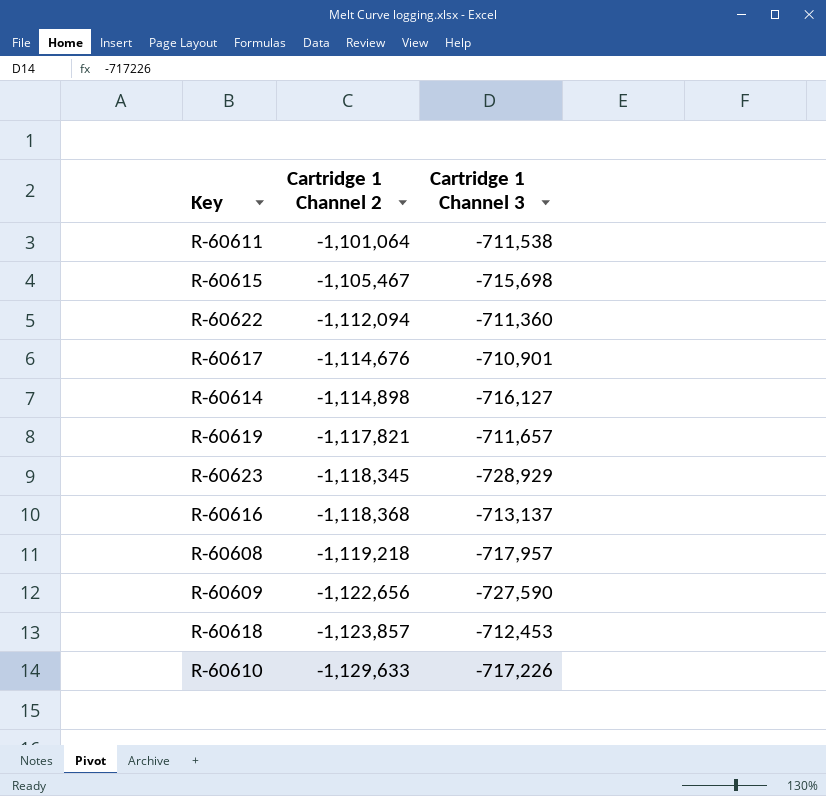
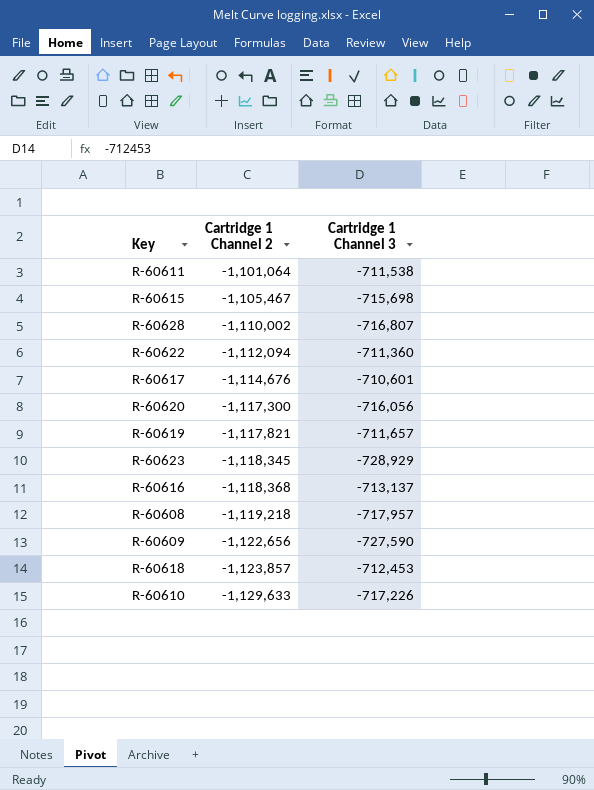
row R-60614: -1,114,898 | -716,127 -> none
row R-60628: none -> -1,110,002 | -716,807
R-60617 | Cartridge 1 Channel 3: -710,901 -> -710,601
row R-60620: none -> -1,117,300 | -716,056

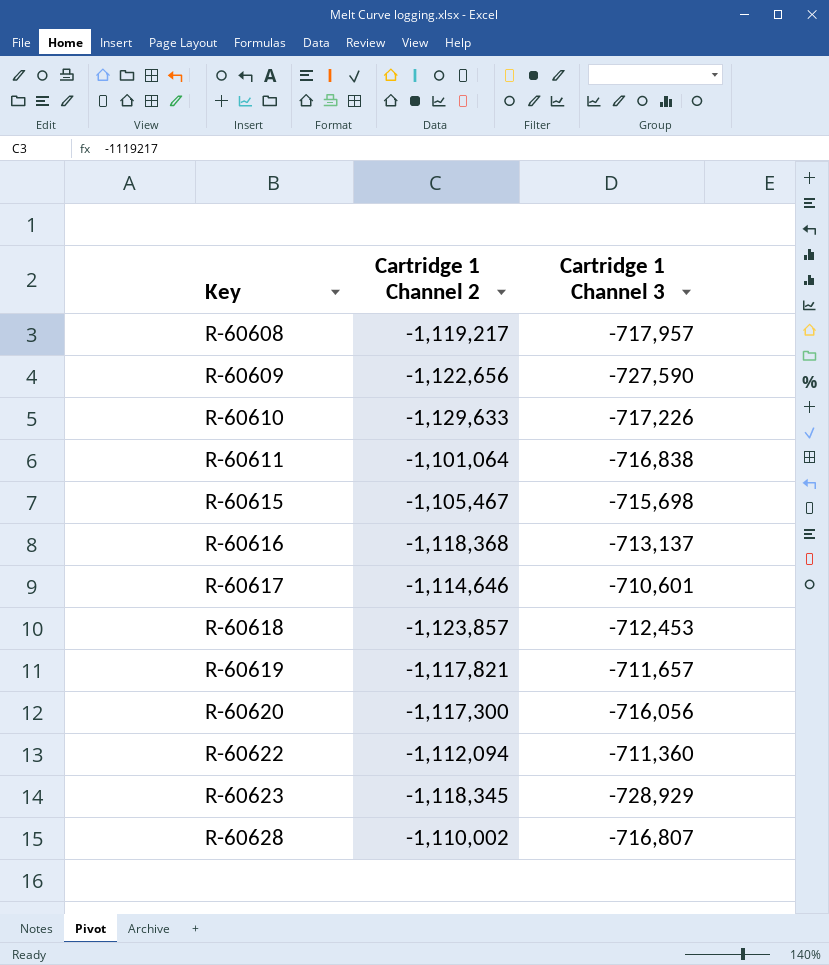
row order: Cartridge 1 Channel 2 descending -> Key ascending
R-60608 | Cartridge 1 Channel 2: -1,119,218 -> -1,119,217
R-60611 | Cartridge 1 Channel 3: -711,538 -> -716,838
R-60617 | Cartridge 1 Channel 2: -1,114,676 -> -1,114,646

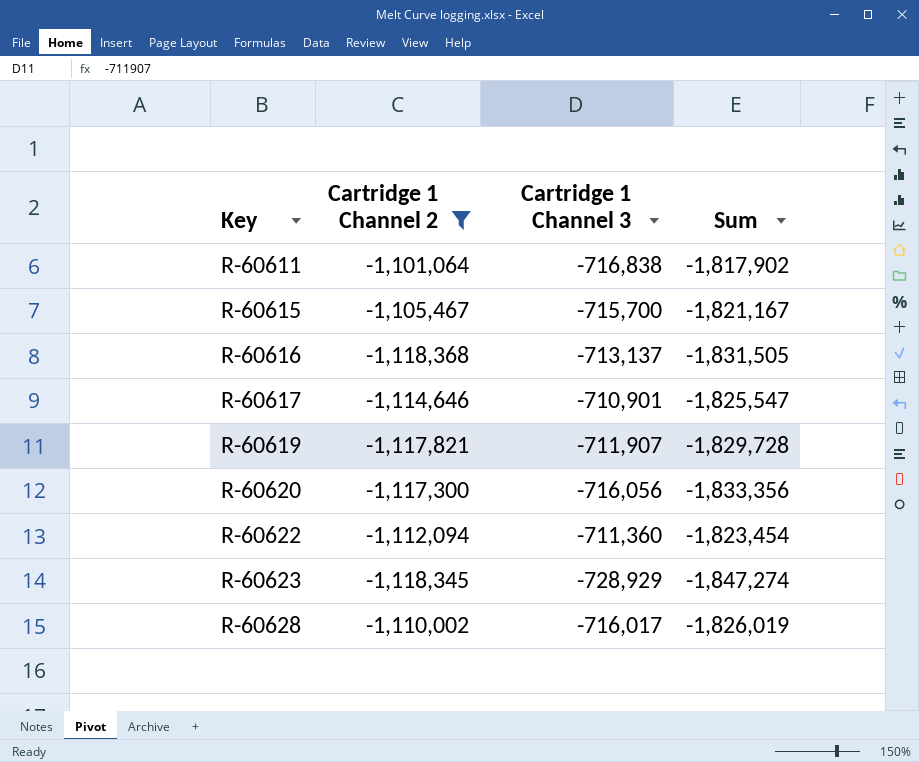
filter: none -> Cartridge 1 Channel 2 >= -1,118,368
column Sum | formula: none -> [Cartridge 1 Channel 2] + [Cartridge 1 Channel 3]
R-60615 | Cartridge 1 Channel 3: -715,698 -> -715,700
R-60617 | Cartridge 1 Channel 3: -710,601 -> -710,901
R-60619 | Cartridge 1 Channel 3: -711,657 -> -711,907
R-60628 | Cartridge 1 Channel 3: -716,807 -> -716,017

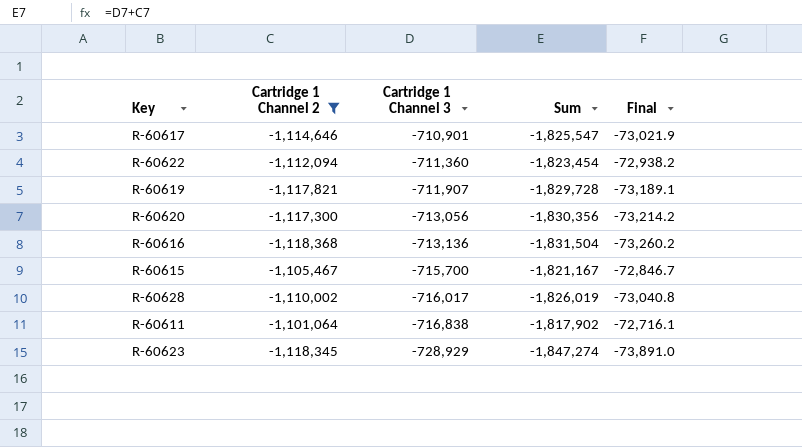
row order: Key ascending -> Cartridge 1 Channel 3 descending
column Final | formula: none -> [Sum] * 0.04
R-60620 | Cartridge 1 Channel 3: -716,056 -> -713,056
R-60620 | Sum: -1,833,356 -> -1,830,356
R-60616 | Cartridge 1 Channel 3: -713,137 -> -713,136
R-60616 | Sum: -1,831,505 -> -1,831,504

